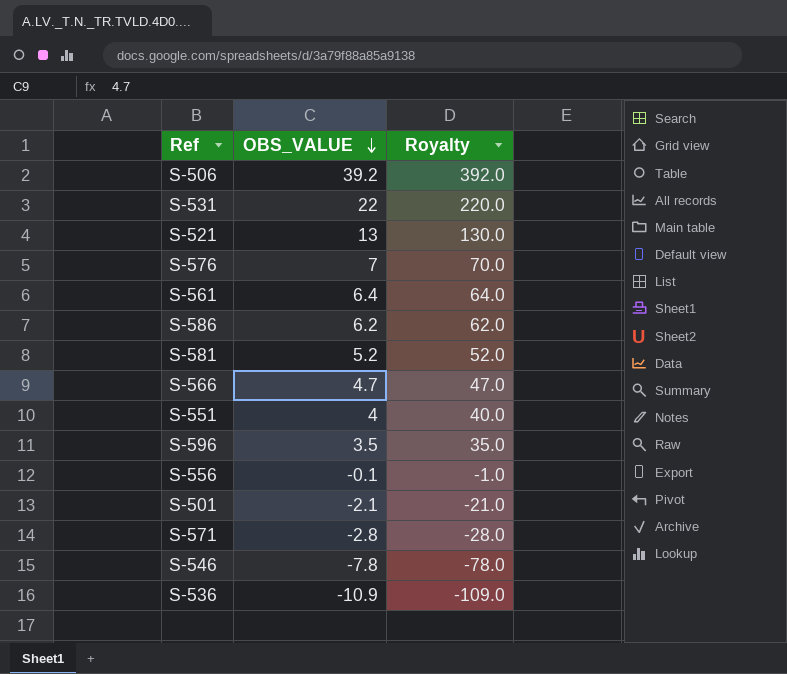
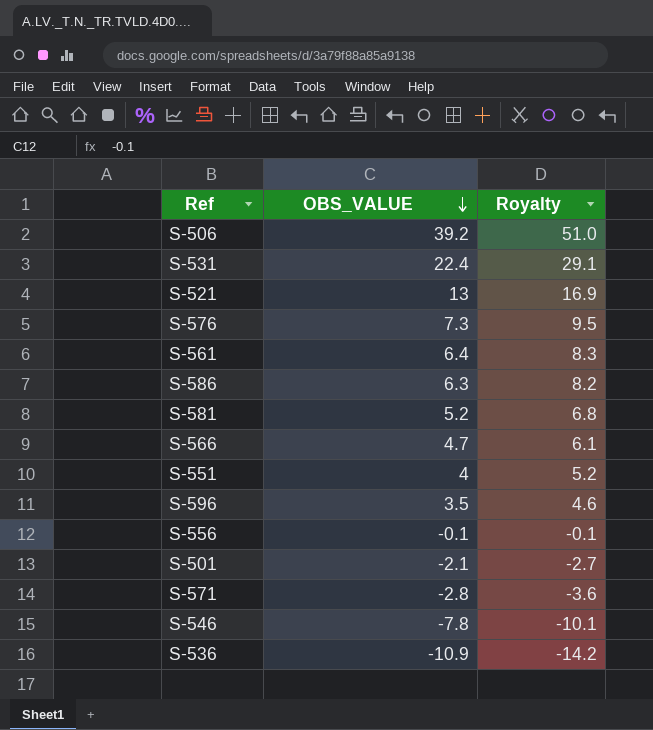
column Royalty | formula: [OBS_VALUE] * 10 -> [OBS_VALUE] * 1.3
S-531 | OBS_VALUE: 22 -> 22.4
S-576 | OBS_VALUE: 7 -> 7.3
S-586 | OBS_VALUE: 6.2 -> 6.3

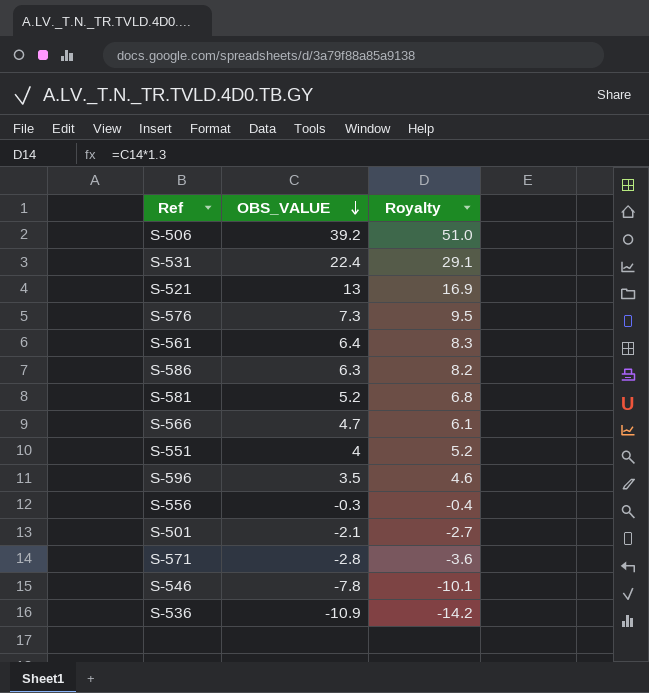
S-556 | OBS_VALUE: -0.1 -> -0.3
S-556 | Royalty: -0.1 -> -0.4

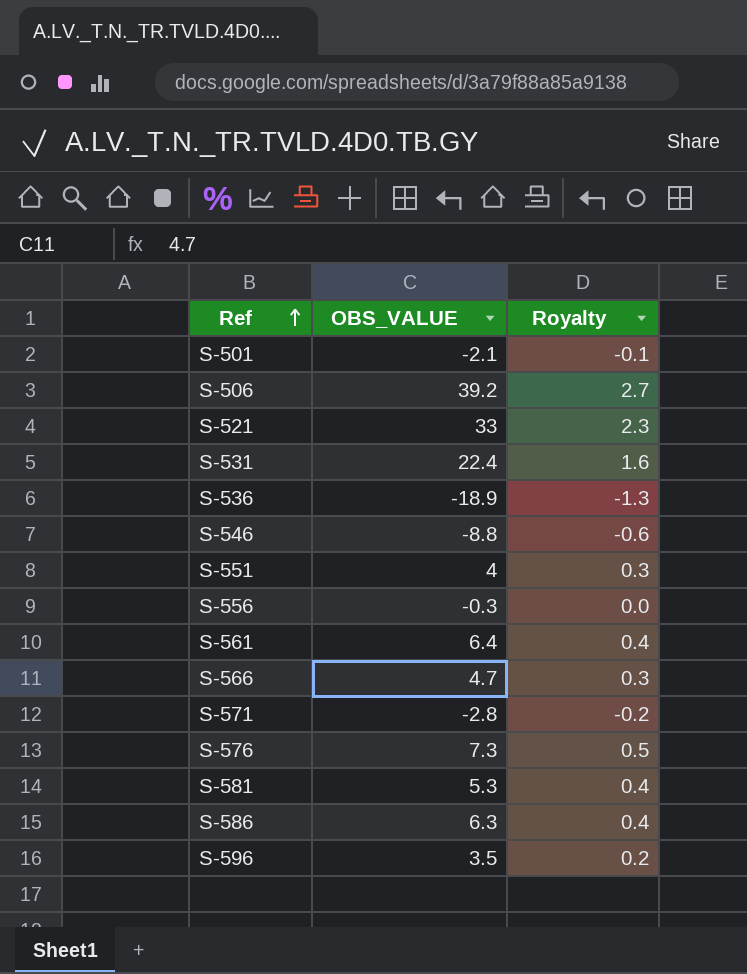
row order: OBS_VALUE descending -> Ref ascending
column Royalty | formula: [OBS_VALUE] * 1.3 -> [OBS_VALUE] * 0.07
S-521 | OBS_VALUE: 13 -> 33
S-536 | OBS_VALUE: -10.9 -> -18.9
S-546 | OBS_VALUE: -7.8 -> -8.8
S-581 | OBS_VALUE: 5.2 -> 5.3

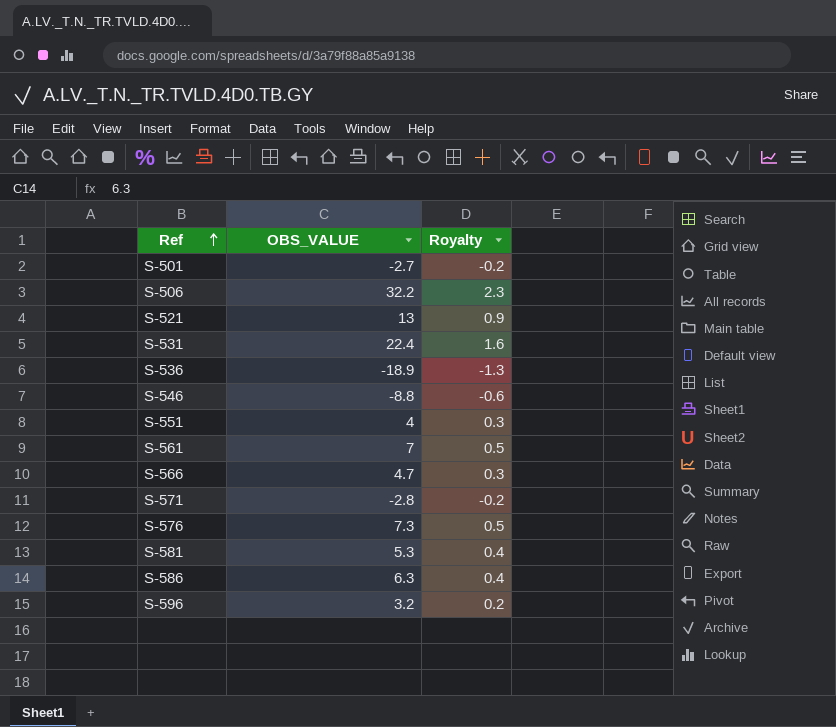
row S-556: -0.3 | 0.0 -> none
S-501 | OBS_VALUE: -2.1 -> -2.7
S-501 | Royalty: -0.1 -> -0.2
S-506 | OBS_VALUE: 39.2 -> 32.2
S-506 | Royalty: 2.7 -> 2.3
S-521 | OBS_VALUE: 33 -> 13
S-521 | Royalty: 2.3 -> 0.9
S-561 | OBS_VALUE: 6.4 -> 7
S-561 | Royalty: 0.4 -> 0.5
S-596 | OBS_VALUE: 3.5 -> 3.2

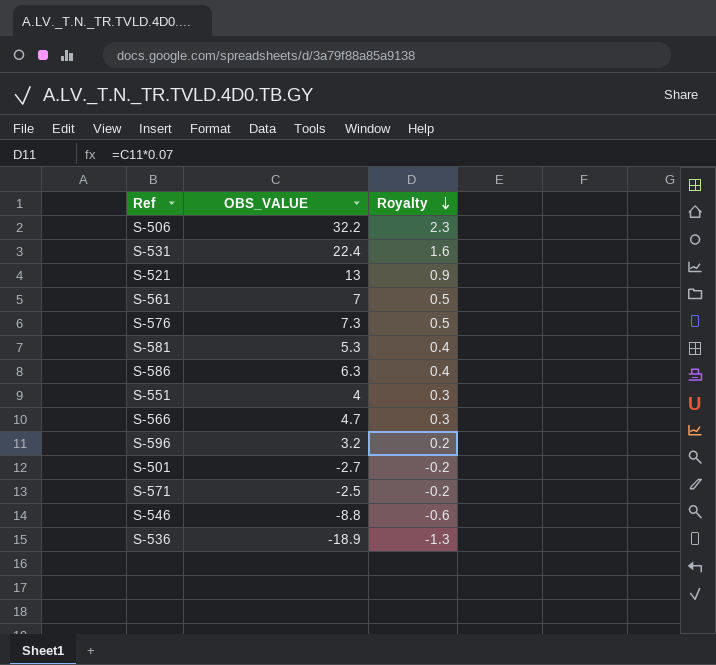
row order: Ref ascending -> Royalty descending
S-571 | OBS_VALUE: -2.8 -> -2.5

